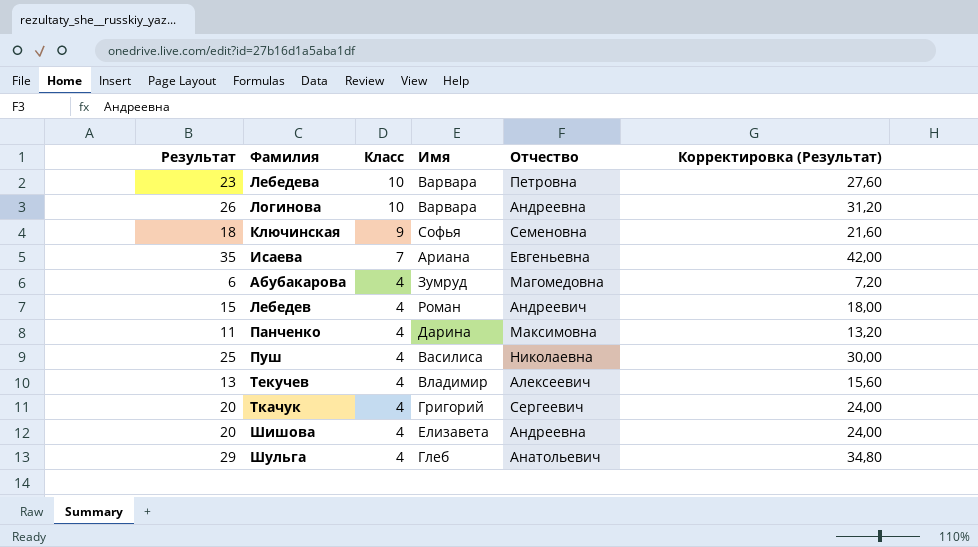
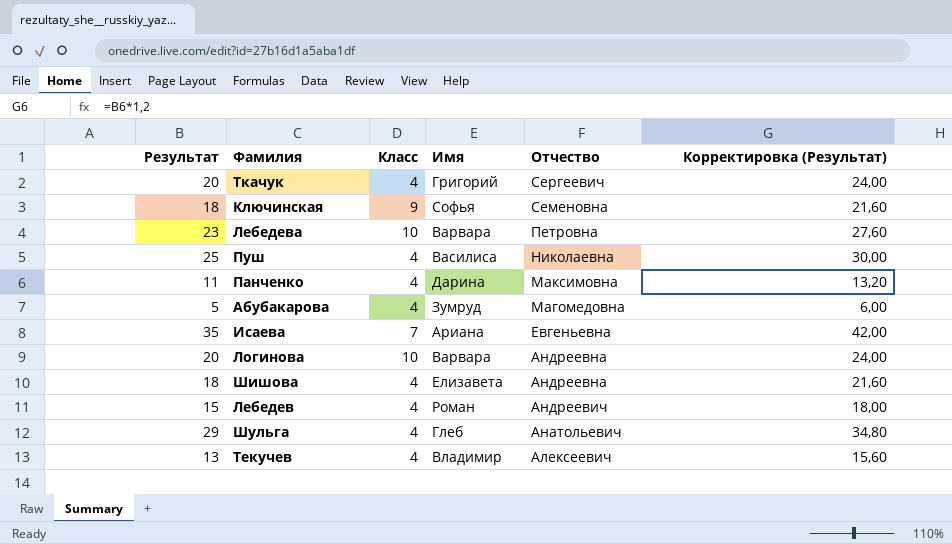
row order: Класс descending -> Отчество descending
Абубакарова | Результат: 6 -> 5
Абубакарова | Корректировка (Результат): 7,20 -> 6,00
Логинова | Результат: 26 -> 20
Логинова | Корректировка (Результат): 31,20 -> 24,00
Шишова | Результат: 20 -> 18
Шишова | Корректировка (Результат): 24,00 -> 21,60

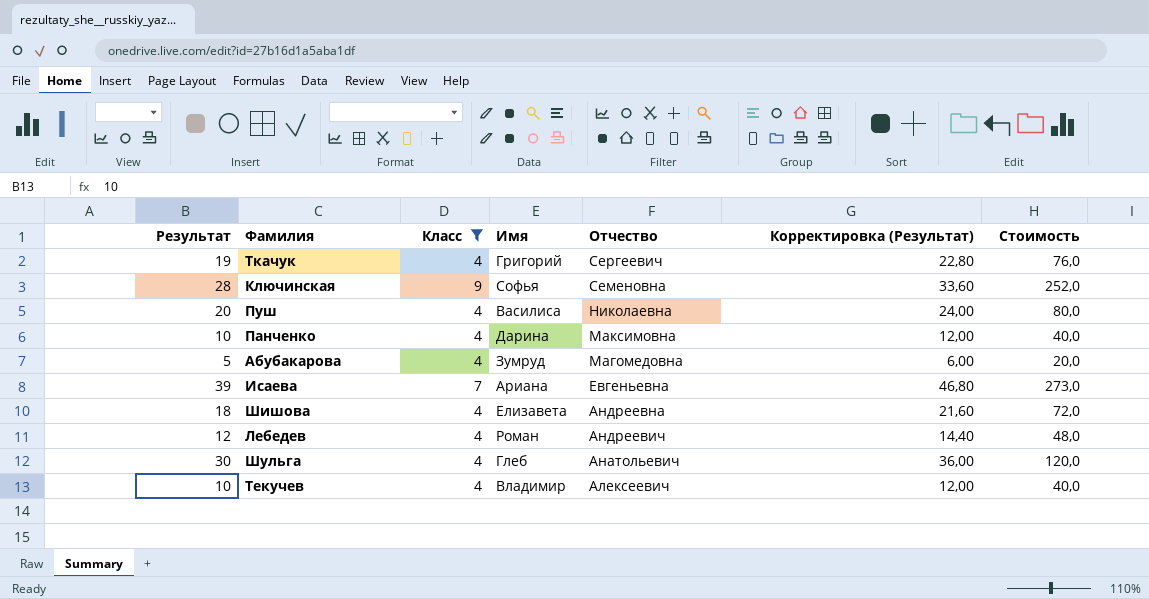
filter: none -> Класс != 10
column Стоимость | formula: none -> [Результат] * [Класс]
Ткачук | Результат: 20 -> 19
Ткачук | Корректировка (Результат): 24,00 -> 22,80
Ключинская | Результат: 18 -> 28
Ключинская | Корректировка (Результат): 21,60 -> 33,60
Пуш | Результат: 25 -> 20
Пуш | Корректировка (Результат): 30,00 -> 24,00
Панченко | Результат: 11 -> 10
Панченко | Корректировка (Результат): 13,20 -> 12,00
Исаева | Результат: 35 -> 39
Исаева | Корректировка (Результат): 42,00 -> 46,80
Лебедев | Результат: 15 -> 12
Лебедев | Корректировка (Результат): 18,00 -> 14,40
Шульга | Результат: 29 -> 30
Шульга | Корректировка (Результат): 34,80 -> 36,00
Текучев | Результат: 13 -> 10
Текучев | Корректировка (Результат): 15,60 -> 12,00

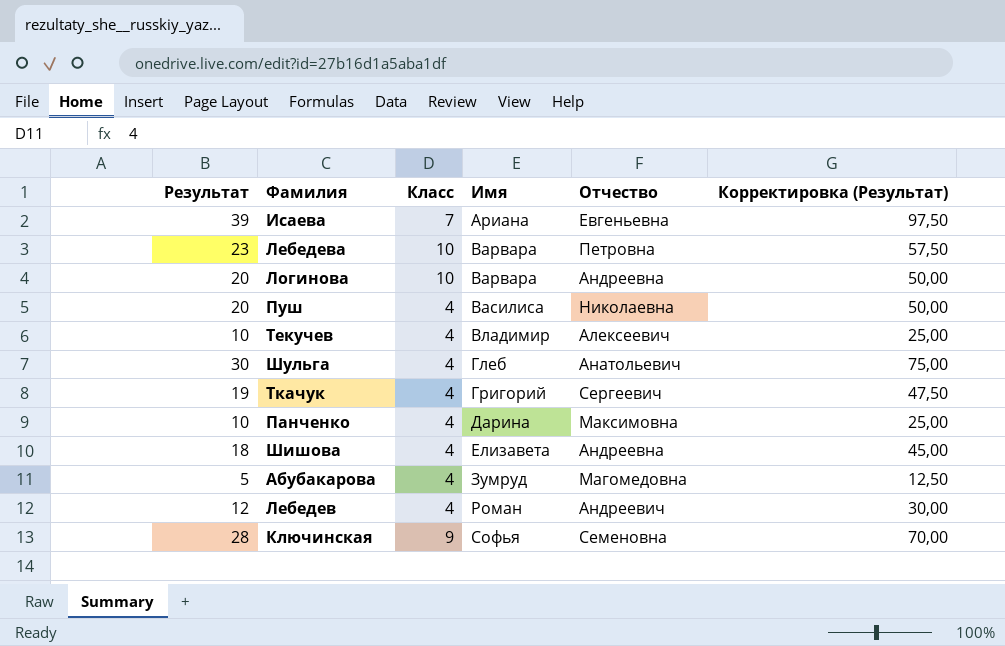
filter: Класс != 10 -> none
row order: Отчество descending -> Имя ascending
column Стоимость | formula: [Результат] * [Класс] -> none
column Корректировка (Результат) | formula: [Результат] * 1,2 -> [Результат] * 2,5

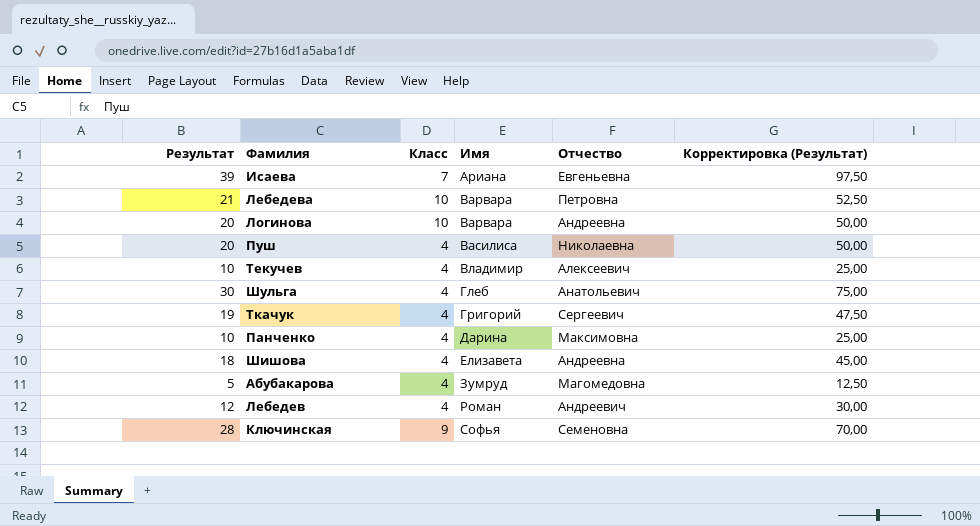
Лебедева | Результат: 23 -> 21
Лебедева | Корректировка (Результат): 57,50 -> 52,50

